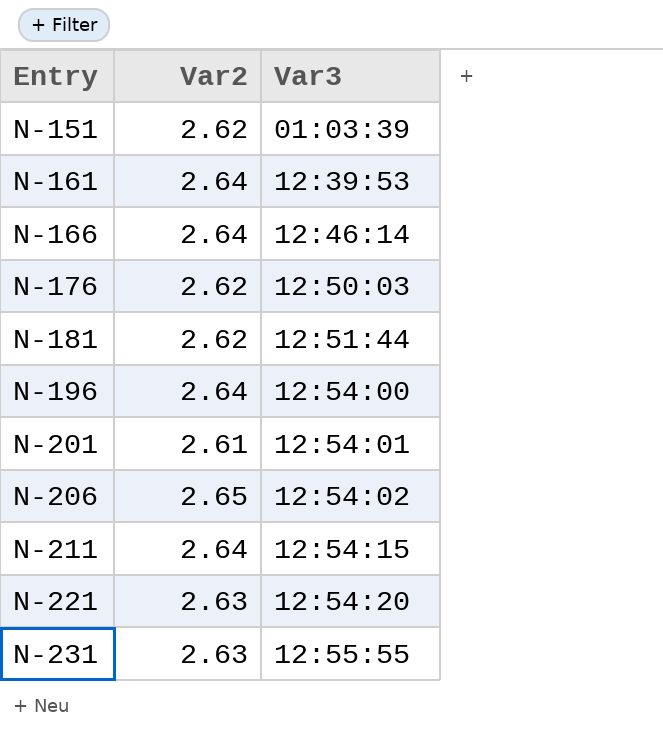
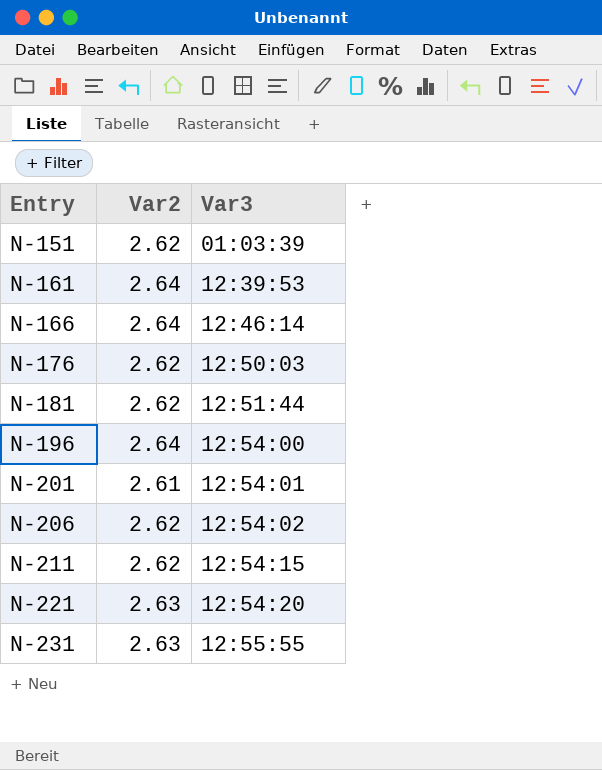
N-206 | Var2: 2.65 -> 2.62
N-211 | Var2: 2.64 -> 2.62

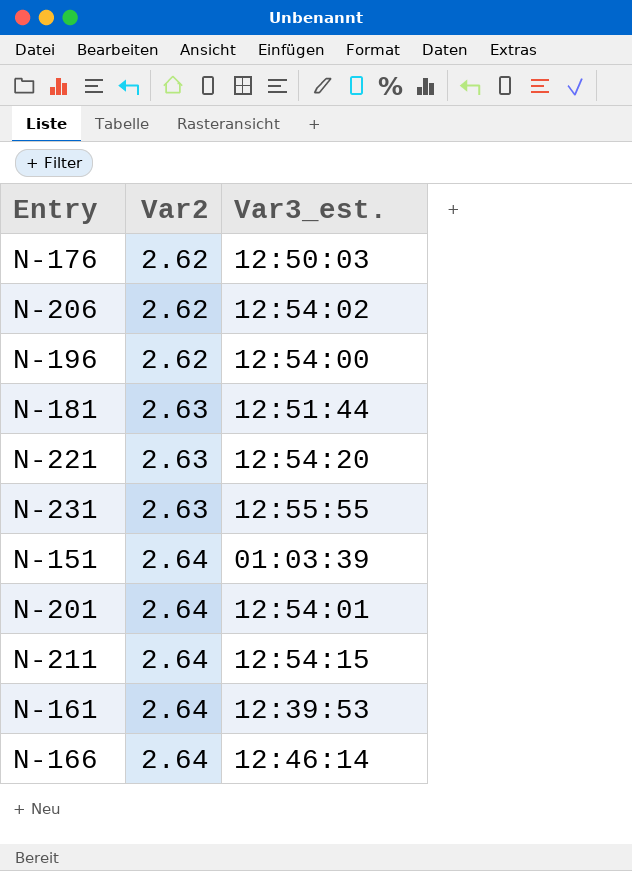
row order: Entry ascending -> Var2 ascending
column name: Var3 -> Var3_est.
N-196 | Var2: 2.64 -> 2.62
N-181 | Var2: 2.62 -> 2.63
N-151 | Var2: 2.62 -> 2.64
N-201 | Var2: 2.61 -> 2.64
N-211 | Var2: 2.62 -> 2.64

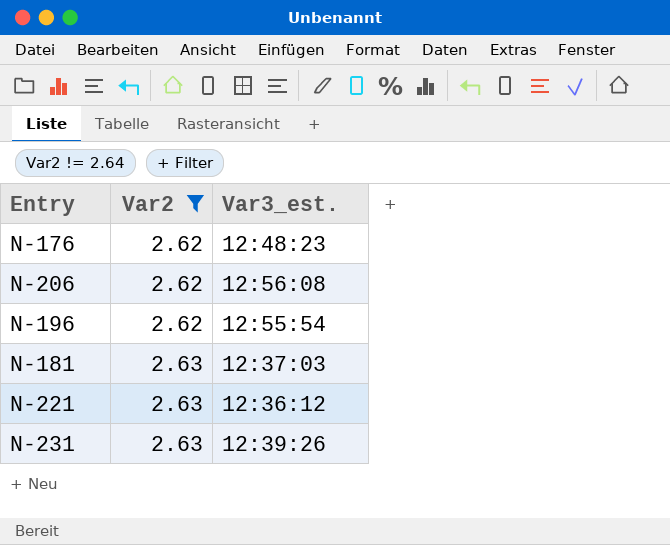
filter: none -> Var2 != 2.64
N-176 | Var3_est.: 12:50:03 -> 12:48:23
N-206 | Var3_est.: 12:54:02 -> 12:56:08
N-196 | Var3_est.: 12:54:00 -> 12:55:54
N-181 | Var3_est.: 12:51:44 -> 12:37:03
N-221 | Var3_est.: 12:54:20 -> 12:36:12
N-231 | Var3_est.: 12:55:55 -> 12:39:26

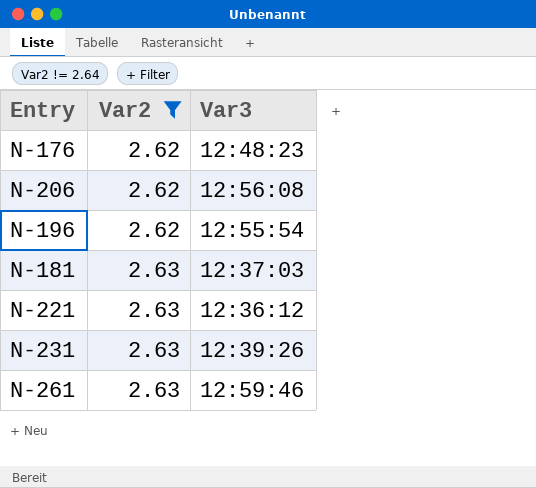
column name: Var3_est. -> Var3
row N-261: none -> 2.63 | 12:59:46

